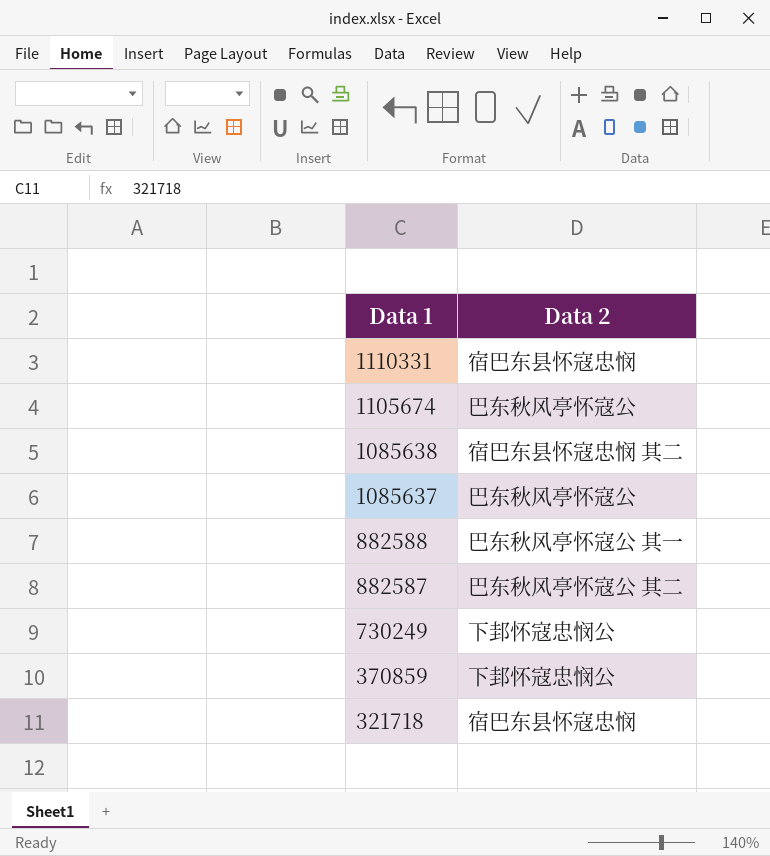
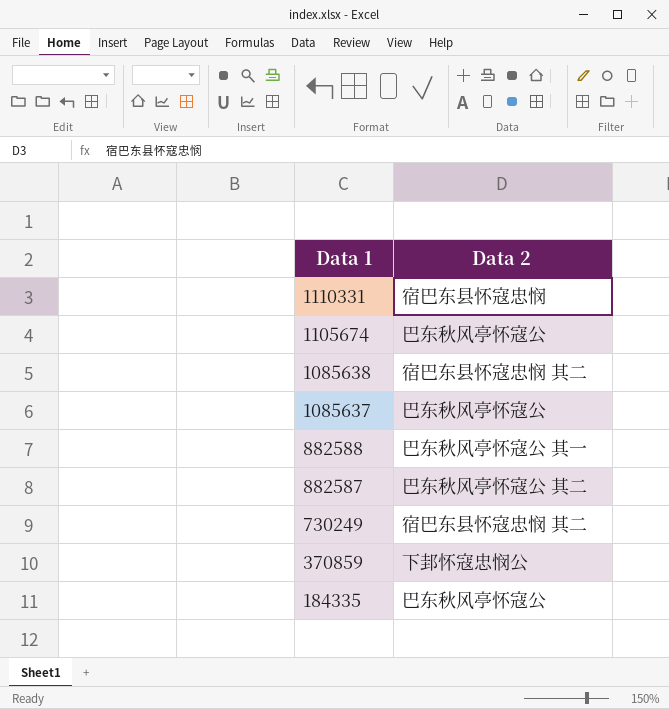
row 321718: 宿巴东县怀寇忠悯 -> none
730249 | Data 2: 下邽怀寇忠悯公 -> 宿巴东县怀寇忠悯 其二
row 184335: none -> 巴东秋风亭怀寇公

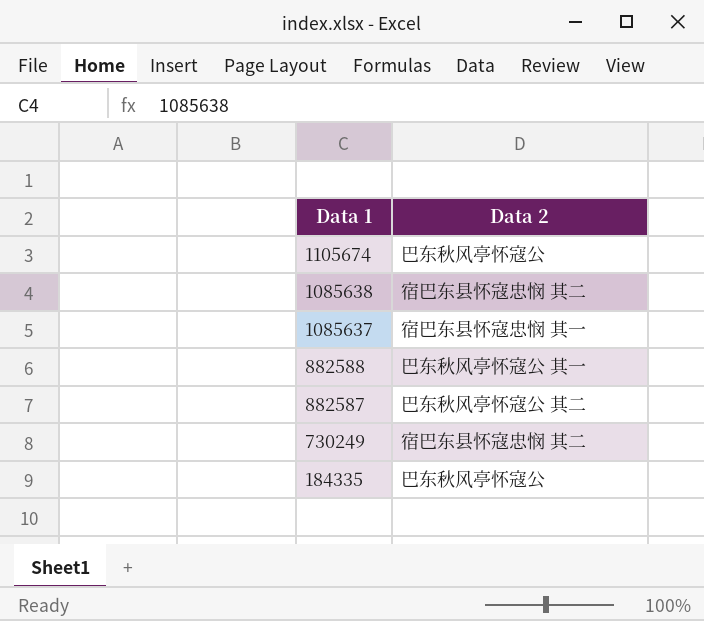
row 1110331: 宿巴东县怀寇忠悯 -> none
row 370859: 下邽怀寇忠悯公 -> none
1085637 | Data 2: 巴东秋风亭怀寇公 -> 宿巴东县怀寇忠悯 其一

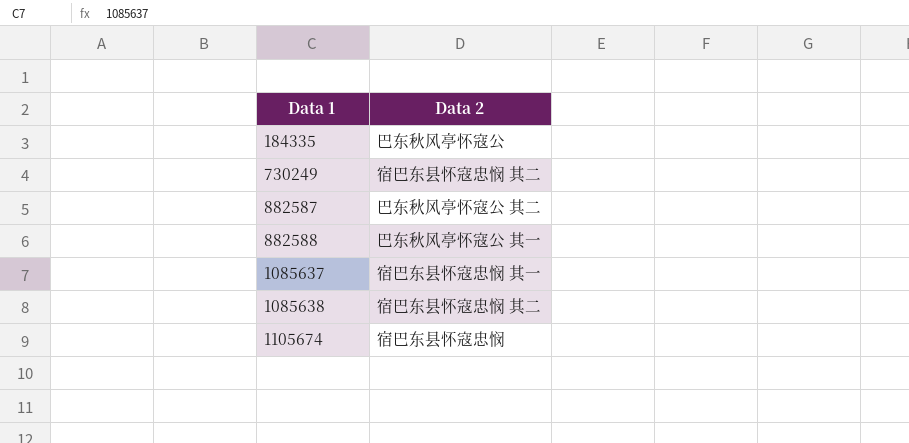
row order: Data 1 descending -> Data 1 ascending
1105674 | Data 2: 巴东秋风亭怀寇公 -> 宿巴东县怀寇忠悯

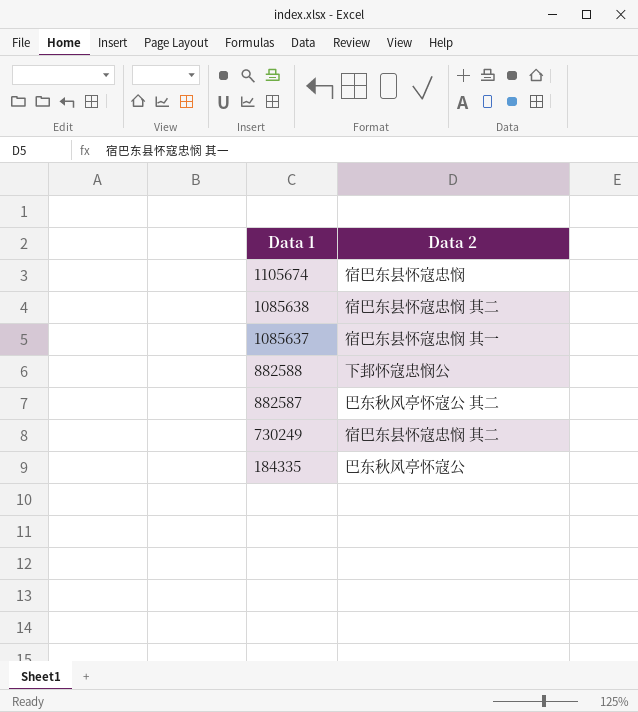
row order: Data 1 ascending -> Data 1 descending
882588 | Data 2: 巴东秋风亭怀寇公 其一 -> 下邽怀寇忠悯公

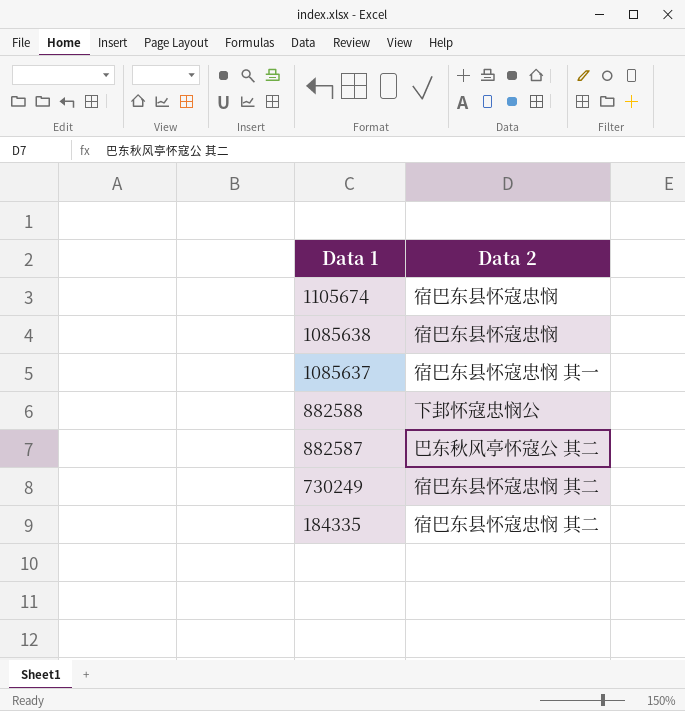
1085638 | Data 2: 宿巴东县怀寇忠悯 其二 -> 宿巴东县怀寇忠悯
184335 | Data 2: 巴东秋风亭怀寇公 -> 宿巴东县怀寇忠悯 其二

